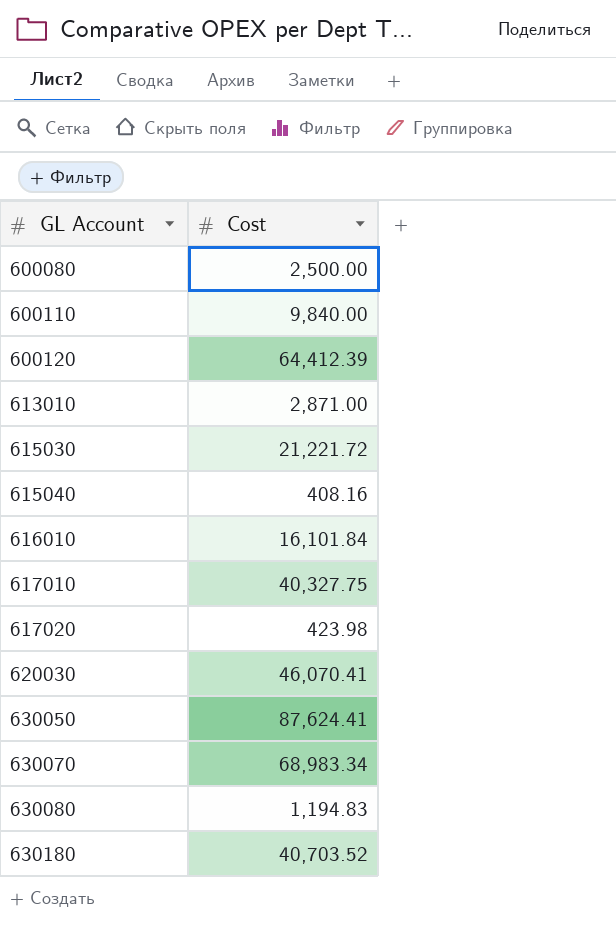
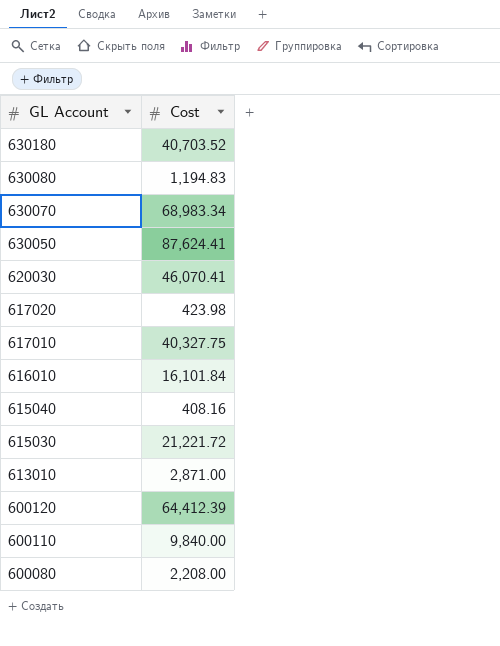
row order: GL Account ascending -> GL Account descending
600080 | Cost: 2,500.00 -> 2,208.00

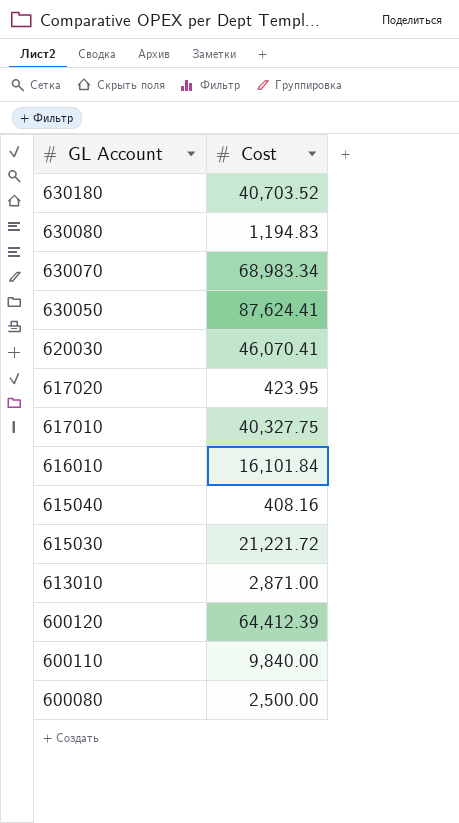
617020 | Cost: 423.98 -> 423.95
600080 | Cost: 2,208.00 -> 2,500.00

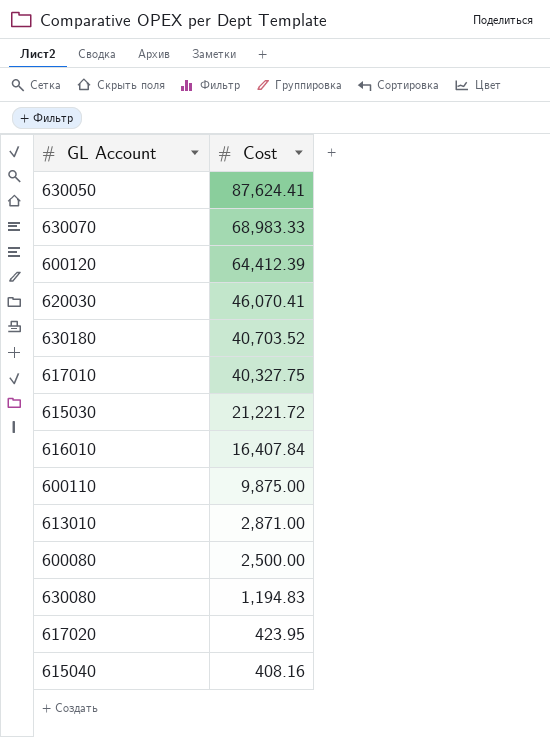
row order: GL Account descending -> Cost descending
630070 | Cost: 68,983.34 -> 68,983.33
616010 | Cost: 16,101.84 -> 16,407.84
600110 | Cost: 9,840.00 -> 9,875.00

